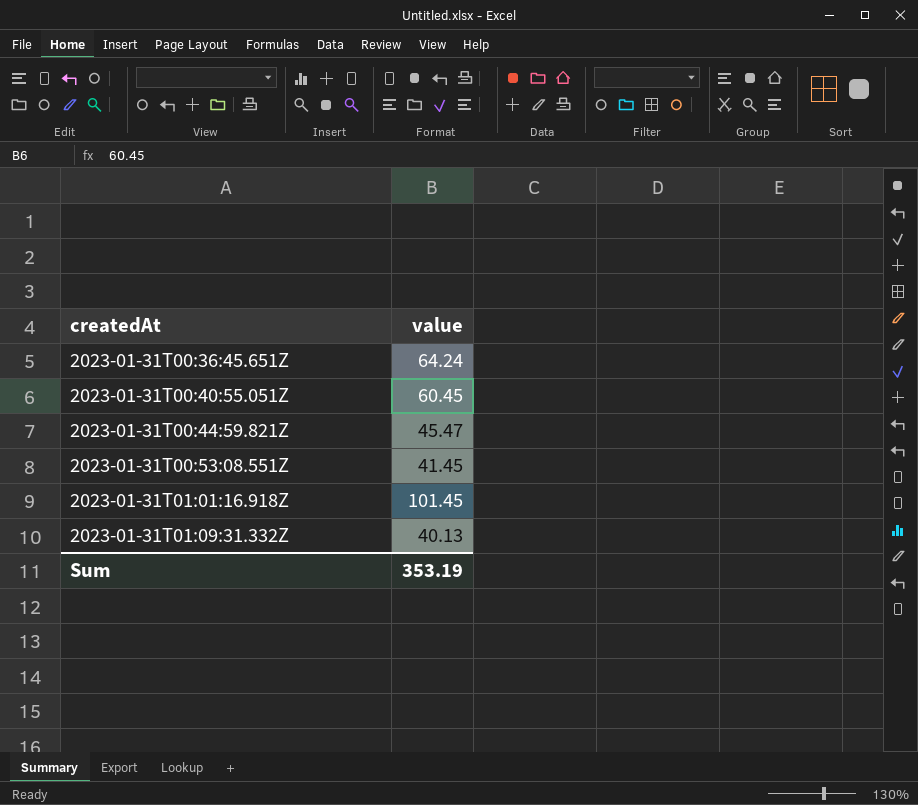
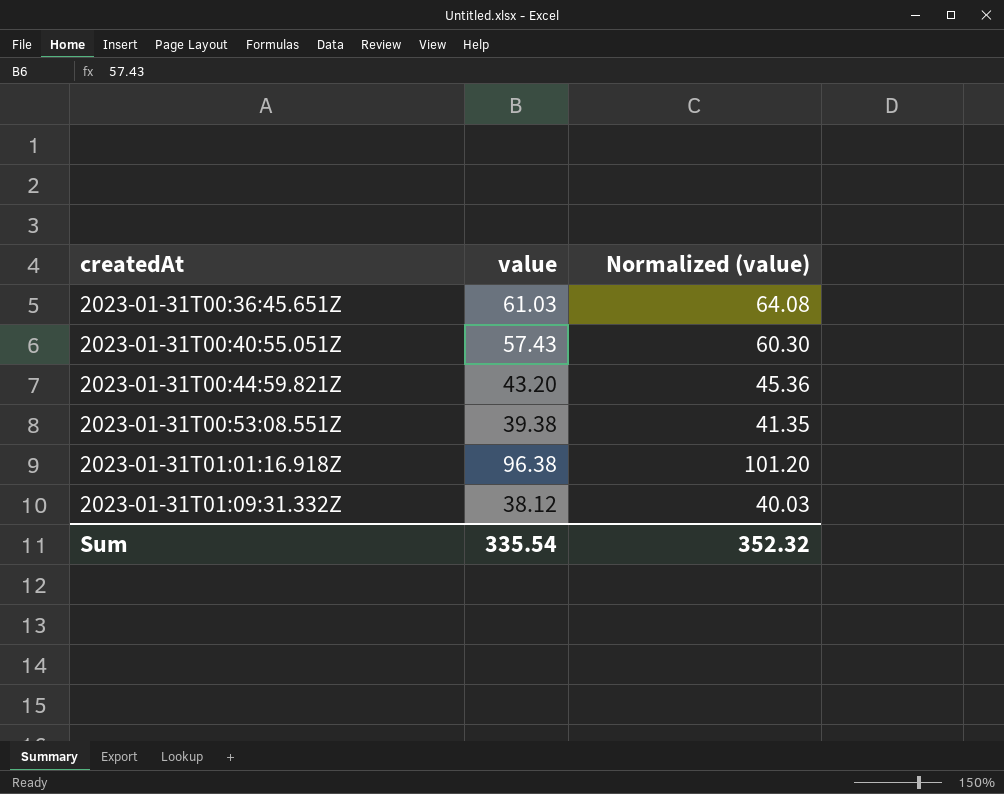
column Normalized (value) | formula: none -> [value] * 1.05
2023-01-31T00:36:45.651Z | value: 64.24 -> 61.03
2023-01-31T00:40:55.051Z | value: 60.45 -> 57.43
2023-01-31T00:44:59.821Z | value: 45.47 -> 43.20
2023-01-31T00:53:08.551Z | value: 41.45 -> 39.38
2023-01-31T01:01:16.918Z | value: 101.45 -> 96.38
2023-01-31T01:09:31.332Z | value: 40.13 -> 38.12
Sum | value: 353.19 -> 335.54

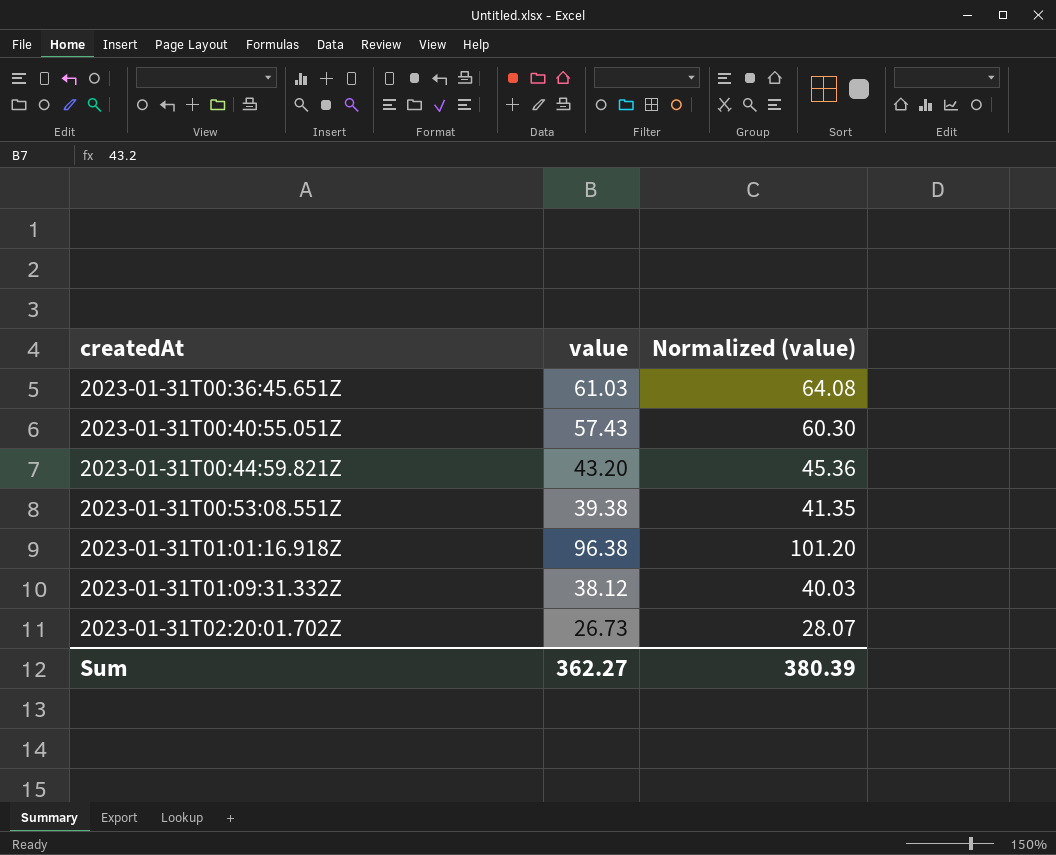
row 2023-01-31T02:20:01.702Z: none -> 26.73 | 28.07
Sum | value: 335.54 -> 362.27
Sum | Normalized (value): 352.32 -> 380.39

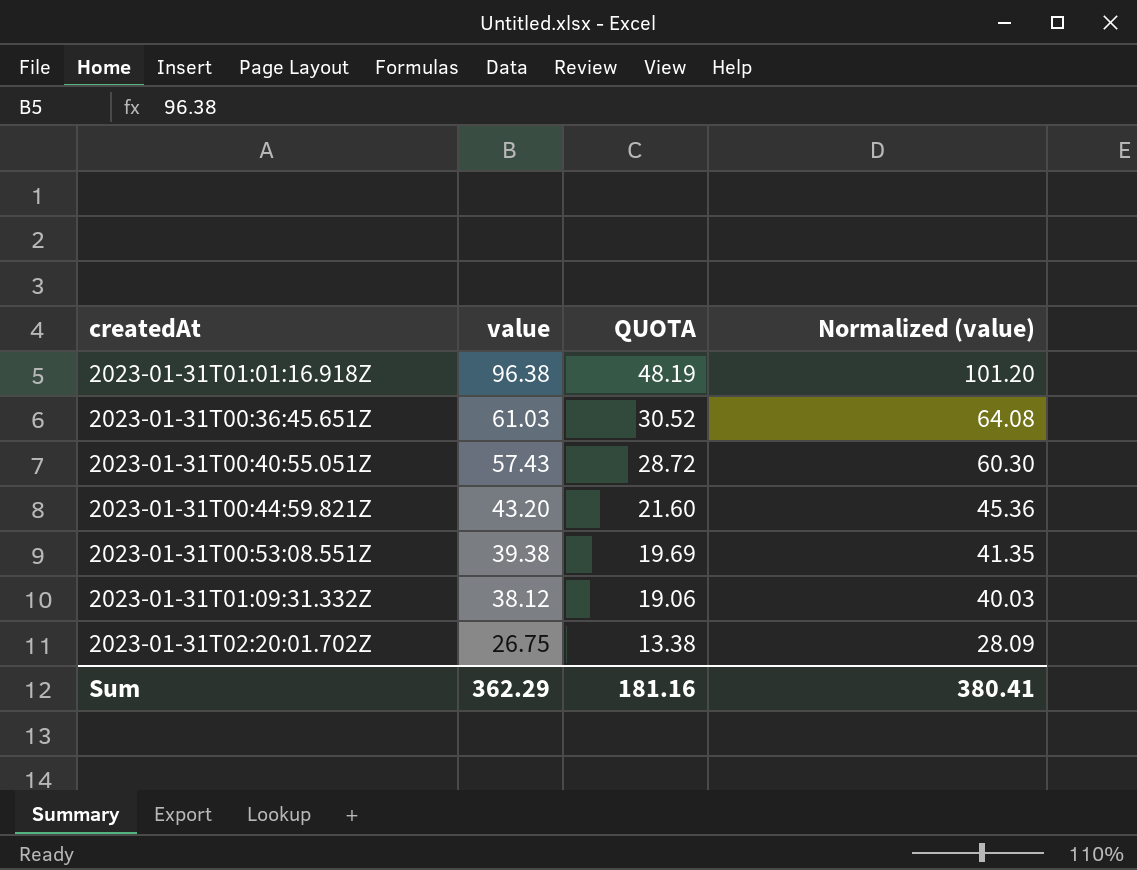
row order: createdAt ascending -> value descending
column QUOTA | formula: none -> [value] * 0.5
2023-01-31T02:20:01.702Z | value: 26.73 -> 26.75
2023-01-31T02:20:01.702Z | Normalized (value): 28.07 -> 28.09
Sum | value: 362.27 -> 362.29
Sum | Normalized (value): 380.39 -> 380.41

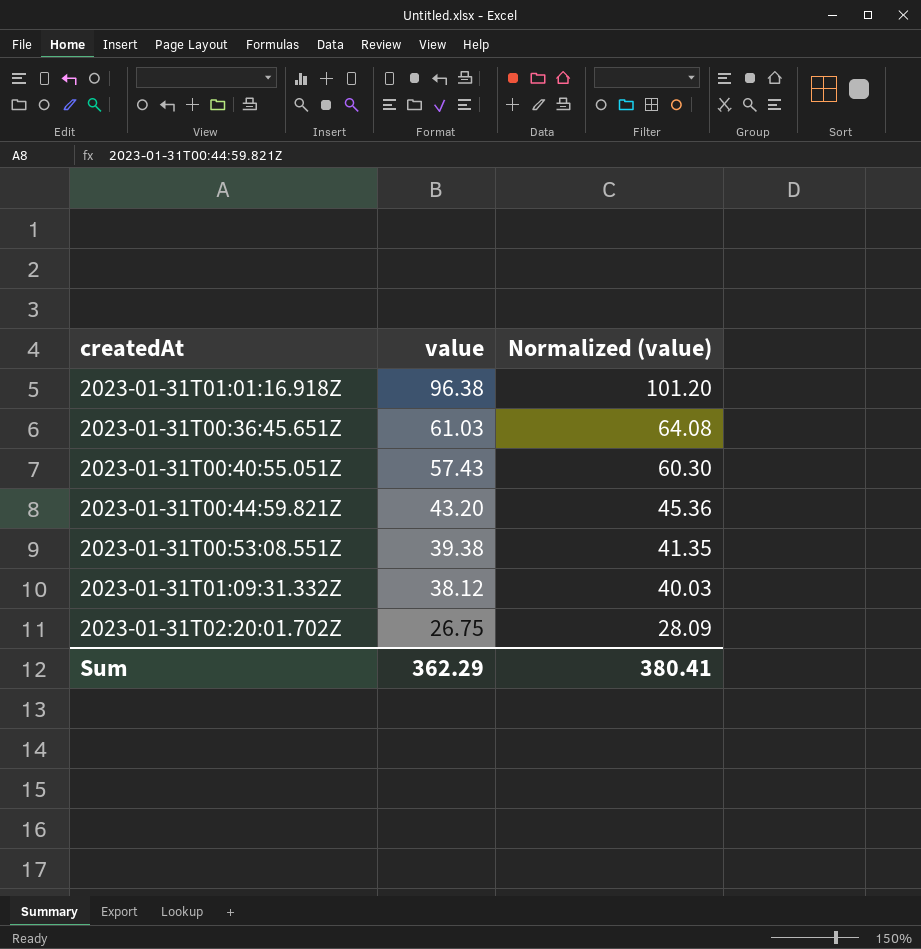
column QUOTA | formula: [value] * 0.5 -> none

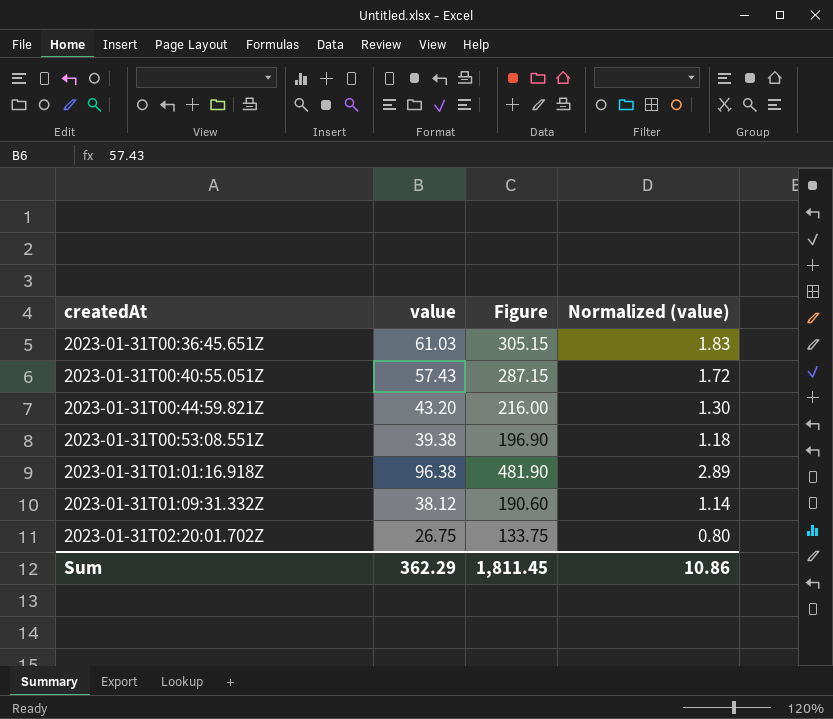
row order: value descending -> createdAt ascending
column Figure | formula: none -> [value] * 5
column Normalized (value) | formula: [value] * 1.05 -> [value] * 0.03
Sum | Normalized (value): 380.41 -> 10.86

